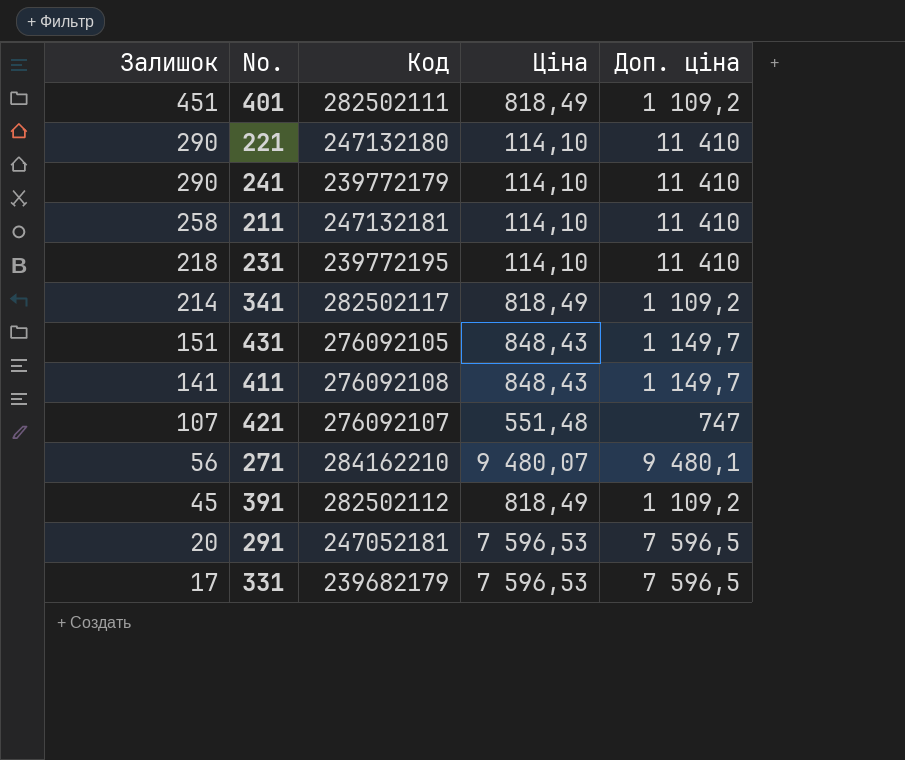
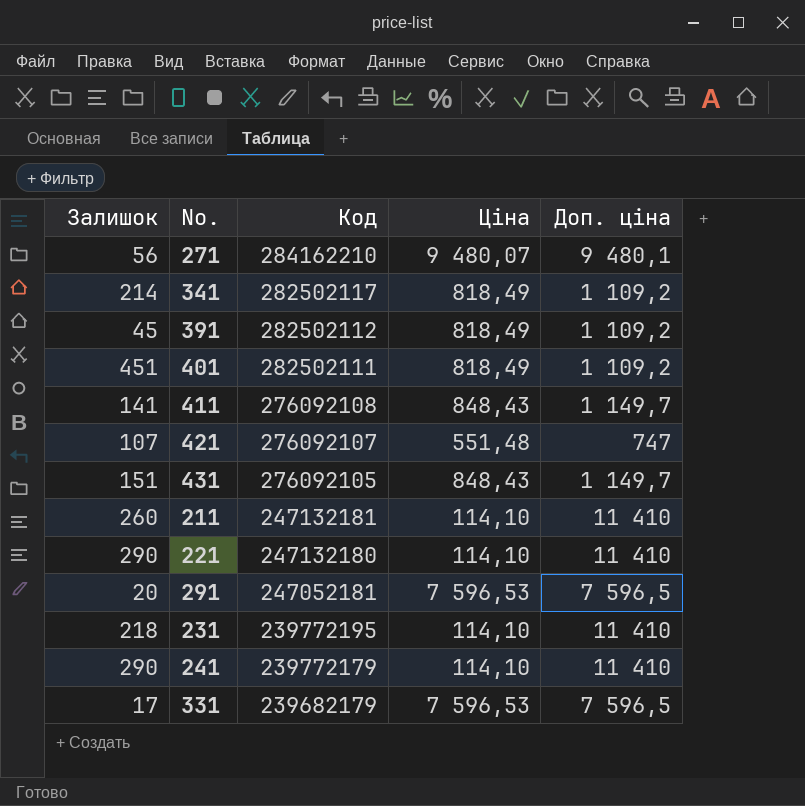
row order: Залишок descending -> Код descending
211 | Залишок: 258 -> 260

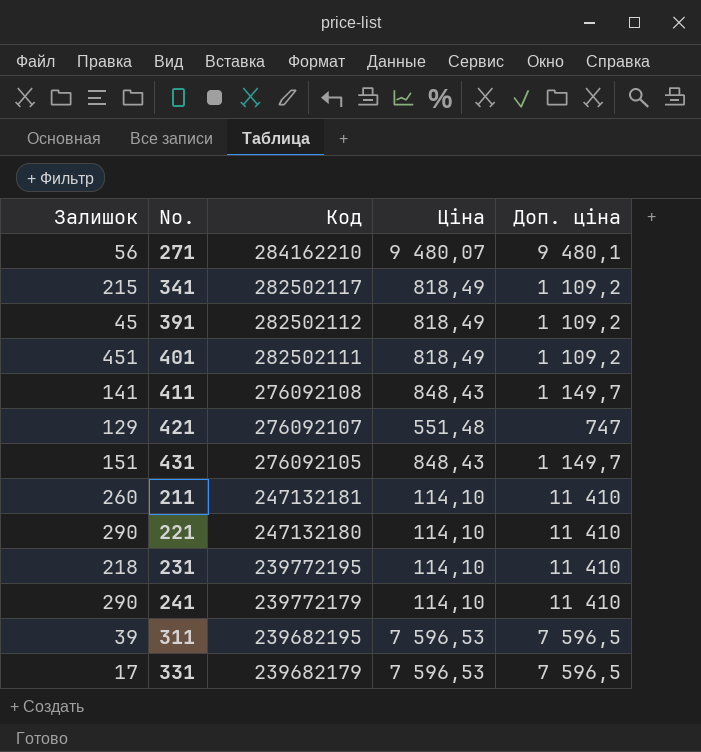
row 291: 20 | 247052181 | 7 596,53 | 7 596,5 -> none
341 | Залишок: 214 -> 215
421 | Залишок: 107 -> 129
row 311: none -> 39 | 239682195 | 7 596,53 | 7 596,5

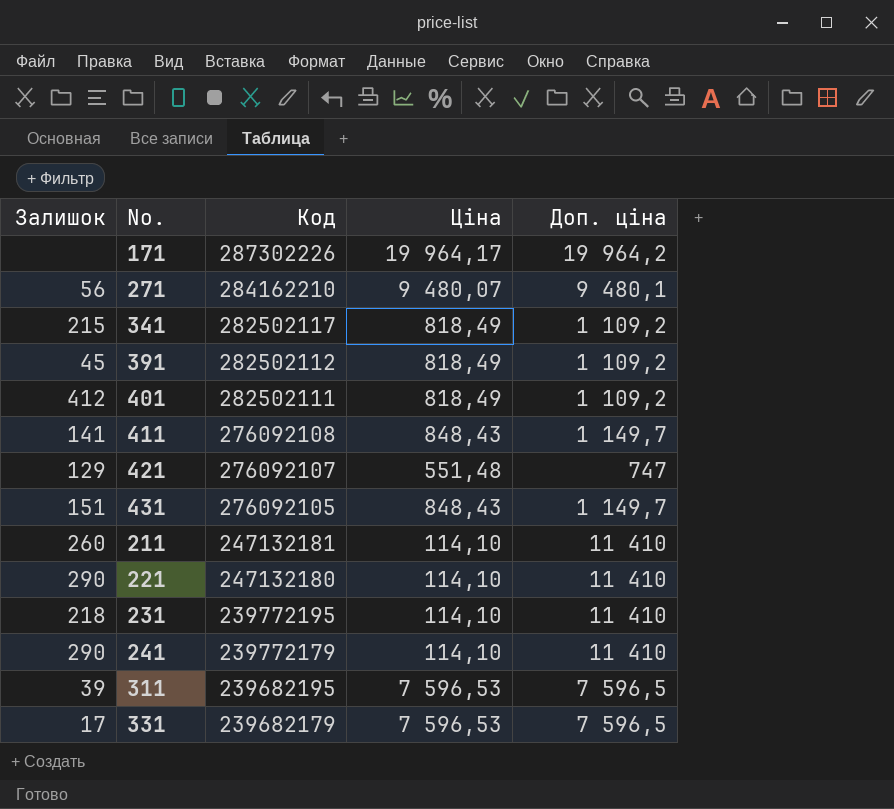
row 171: none -> none | 287302226 | 19 964,17 | 19 964,2
401 | Залишок: 451 -> 412

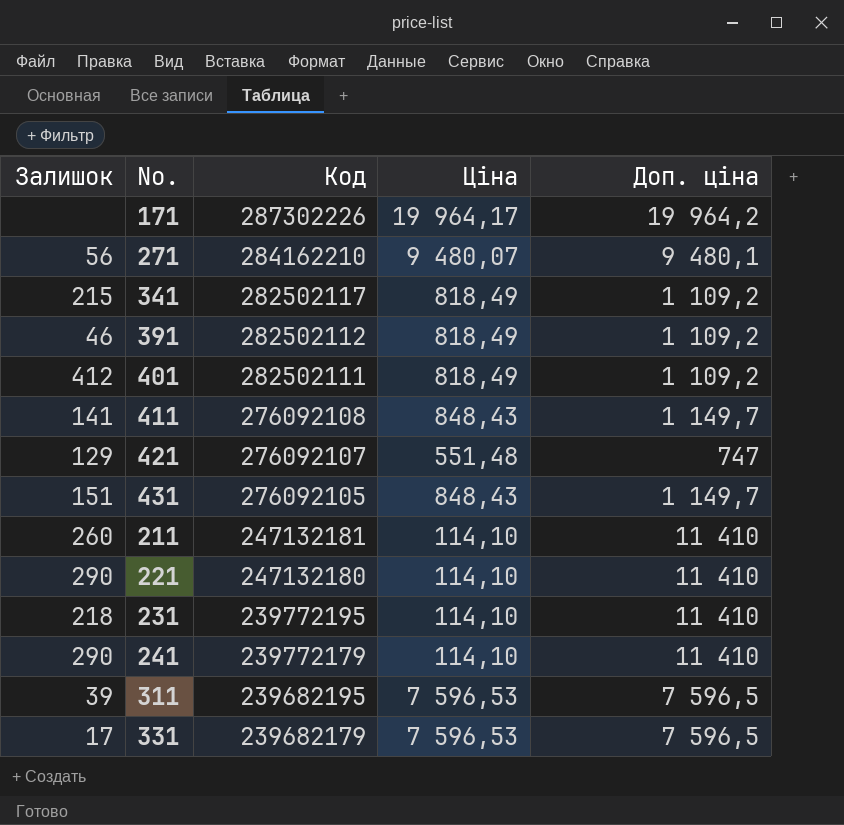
391 | Залишок: 45 -> 46

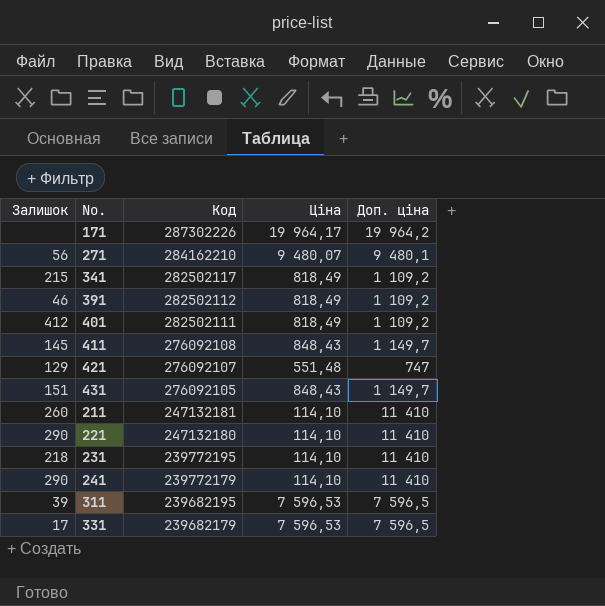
411 | Залишок: 141 -> 145

